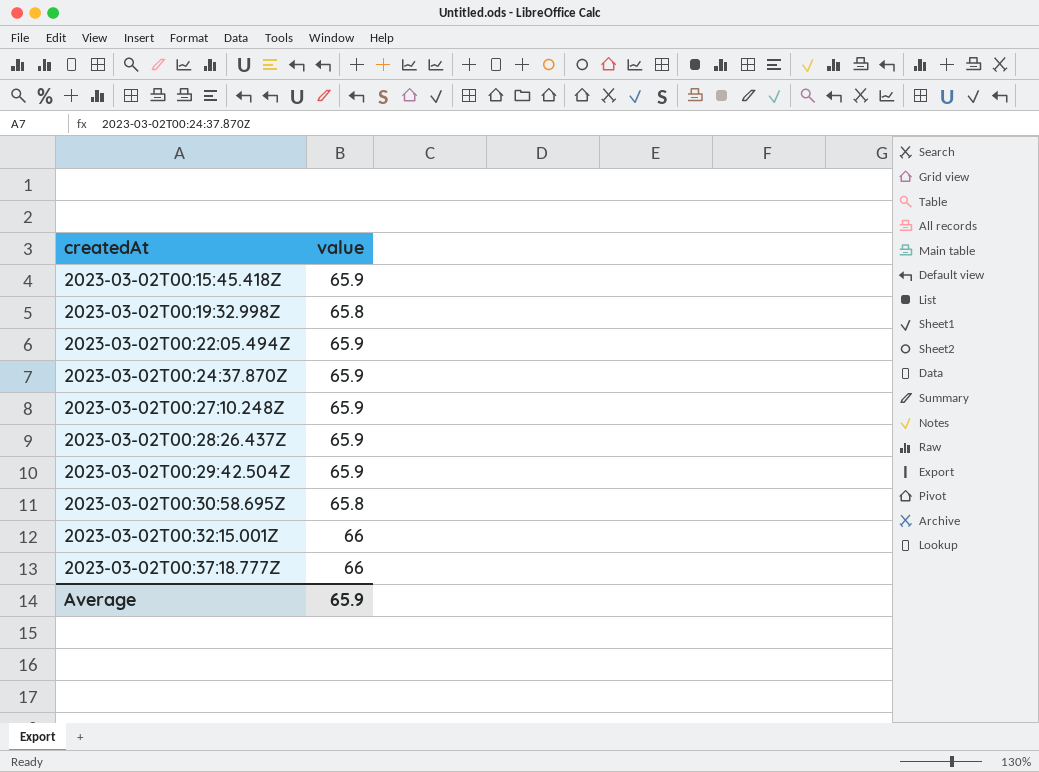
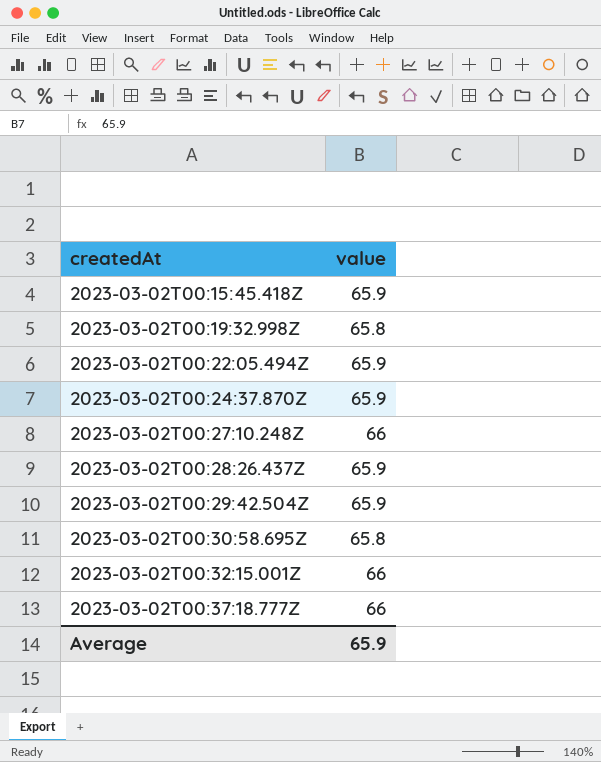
2023-03-02T00:27:10.248Z | value: 65.9 -> 66

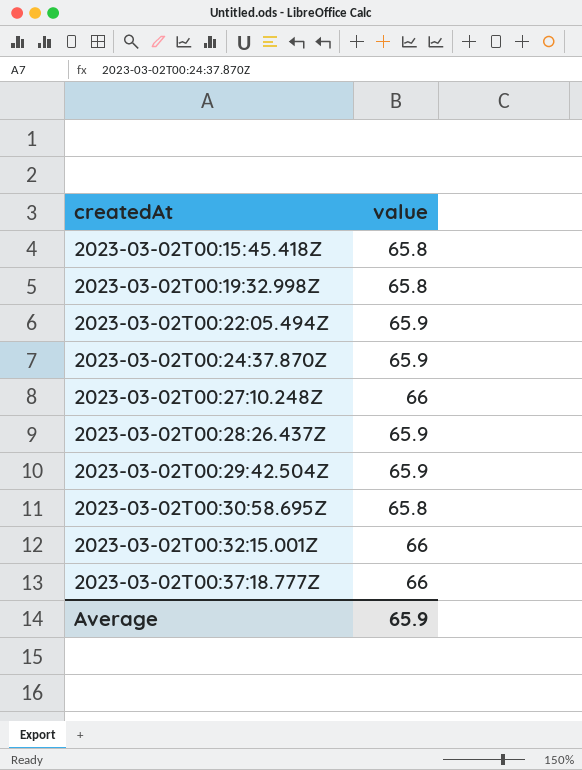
2023-03-02T00:15:45.418Z | value: 65.9 -> 65.8

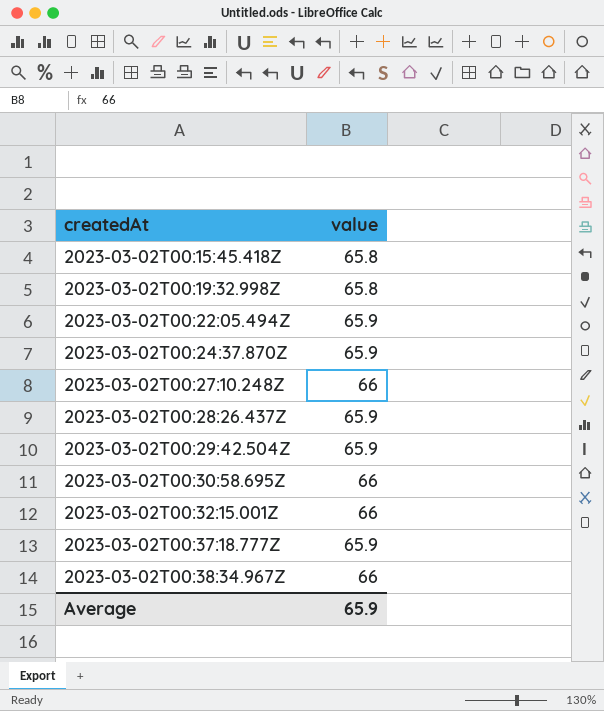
2023-03-02T00:30:58.695Z | value: 65.8 -> 66
2023-03-02T00:37:18.777Z | value: 66 -> 65.9
row 2023-03-02T00:38:34.967Z: none -> 66

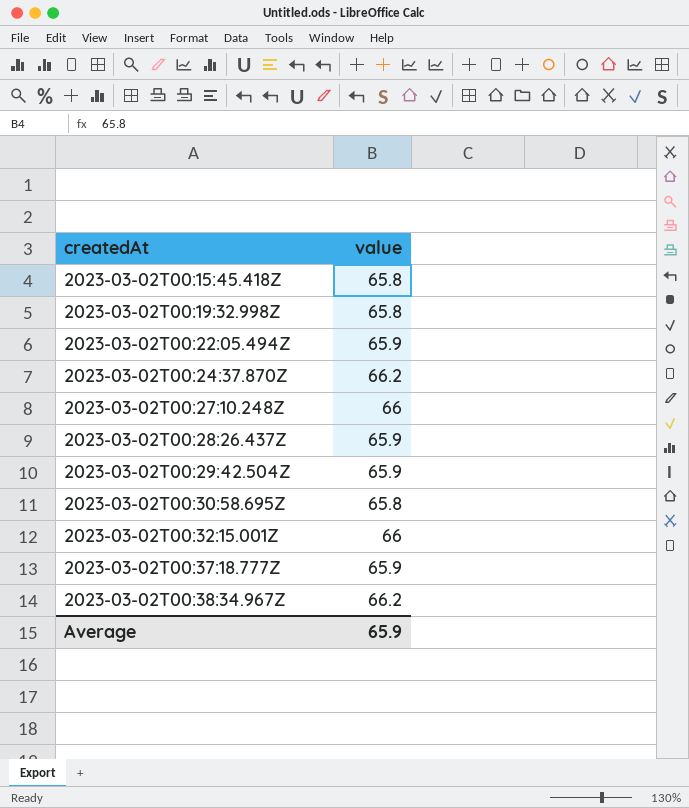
2023-03-02T00:24:37.870Z | value: 65.9 -> 66.2
2023-03-02T00:30:58.695Z | value: 66 -> 65.8
2023-03-02T00:38:34.967Z | value: 66 -> 66.2

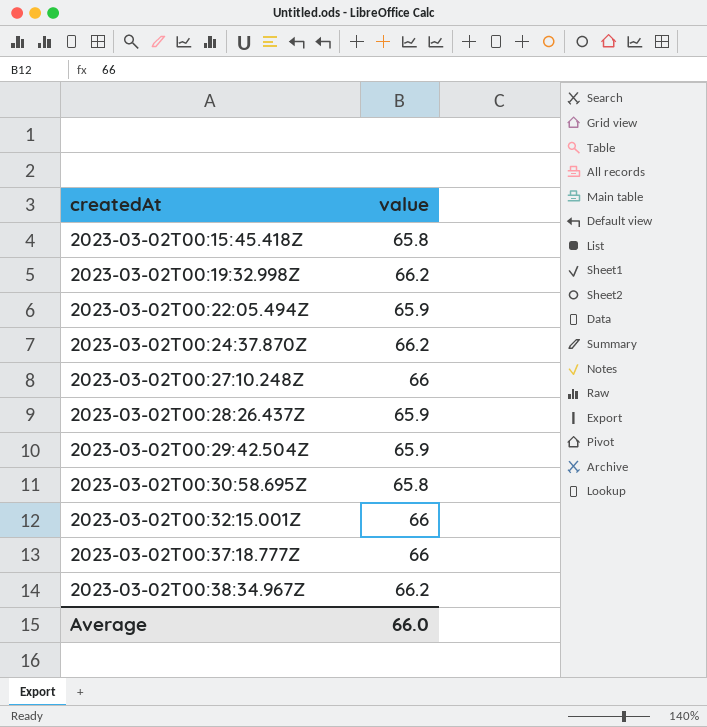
2023-03-02T00:19:32.998Z | value: 65.8 -> 66.2
2023-03-02T00:37:18.777Z | value: 65.9 -> 66
Average | value: 65.9 -> 66.0

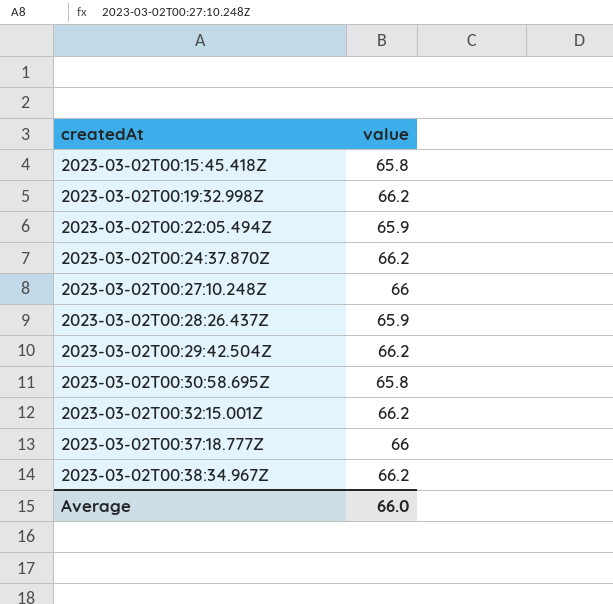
2023-03-02T00:29:42.504Z | value: 65.9 -> 66.2
2023-03-02T00:32:15.001Z | value: 66 -> 66.2

